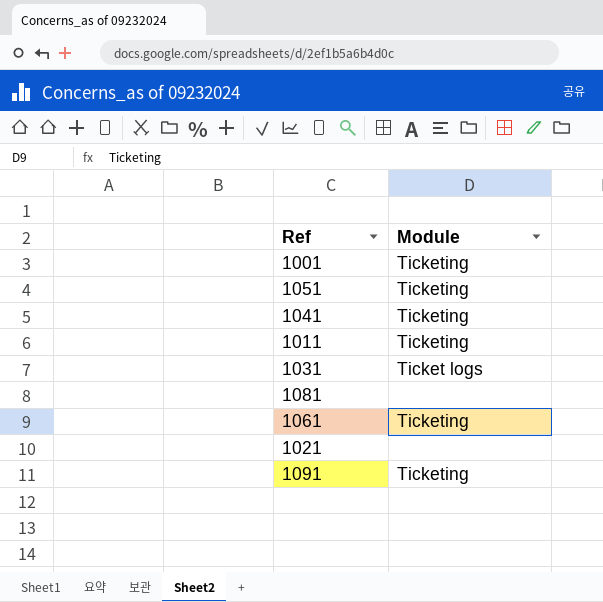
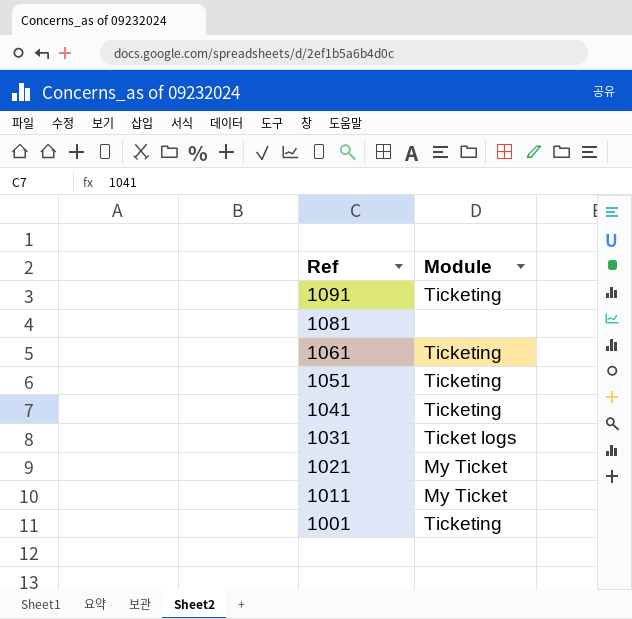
row order: none -> Ref descending
1021 | Module: none -> My Ticket
1011 | Module: Ticketing -> My Ticket

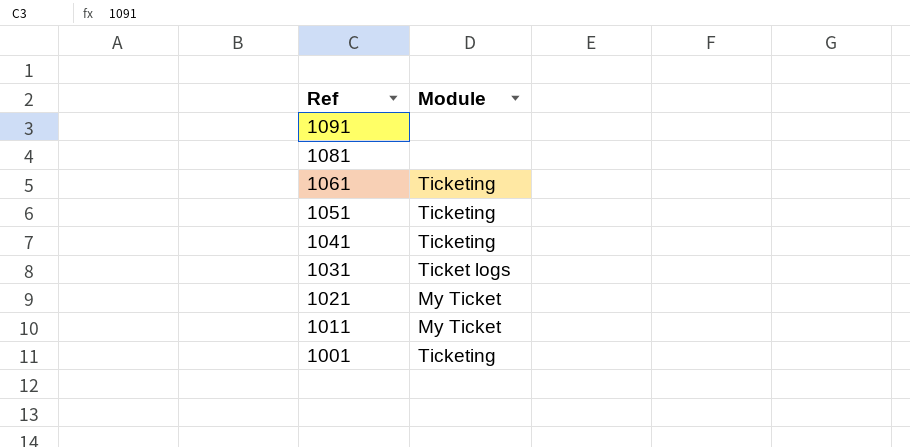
1091 | Module: Ticketing -> none

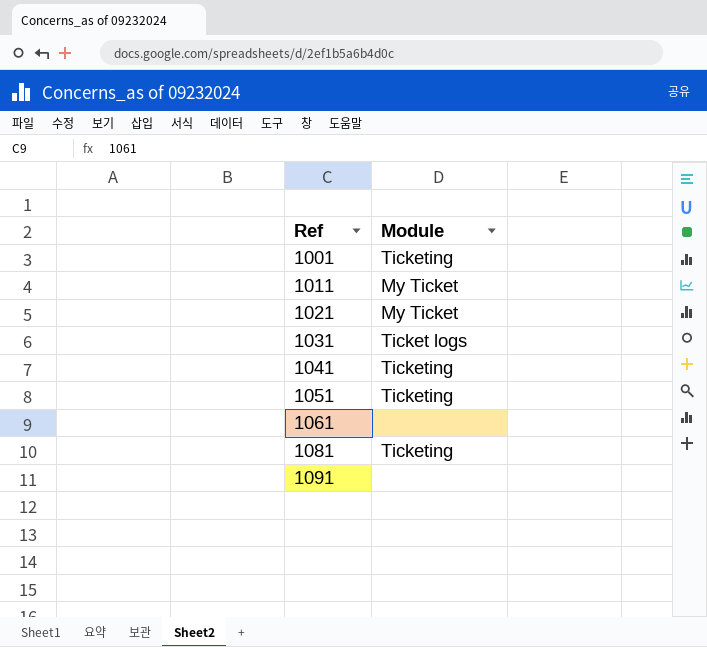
row order: Ref descending -> Ref ascending
1061 | Module: Ticketing -> none
1081 | Module: none -> Ticketing

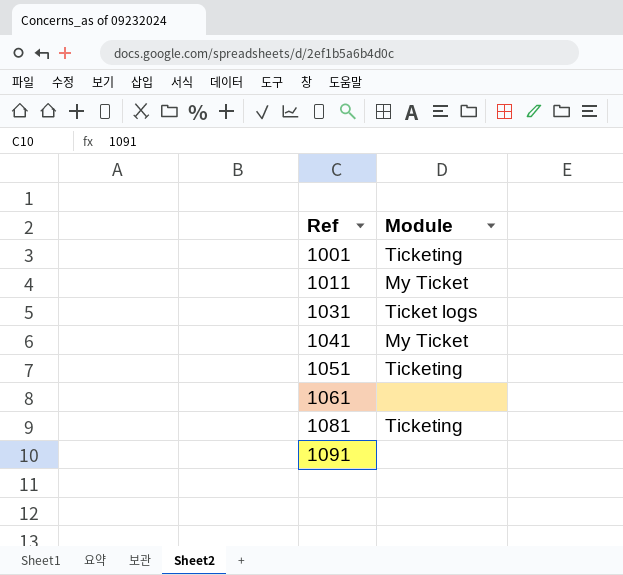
row 1021: My Ticket -> none
1041 | Module: Ticketing -> My Ticket

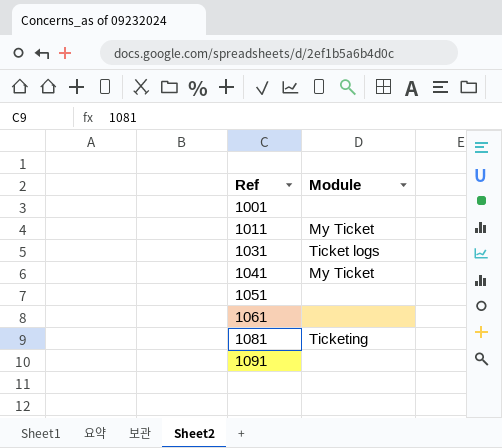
1001 | Module: Ticketing -> none
1051 | Module: Ticketing -> none

